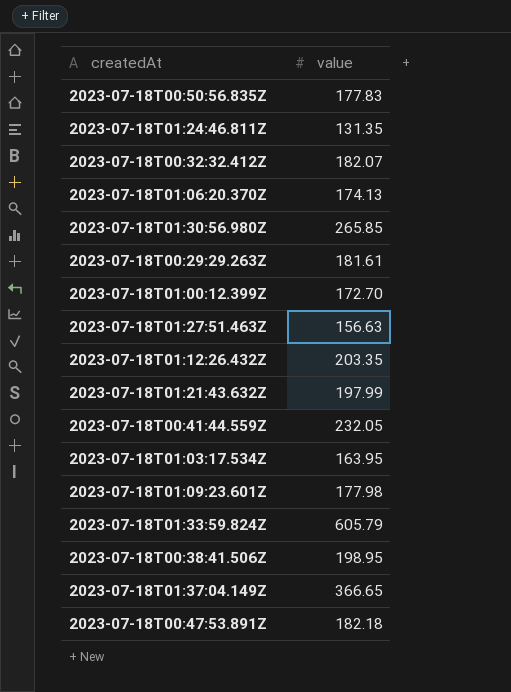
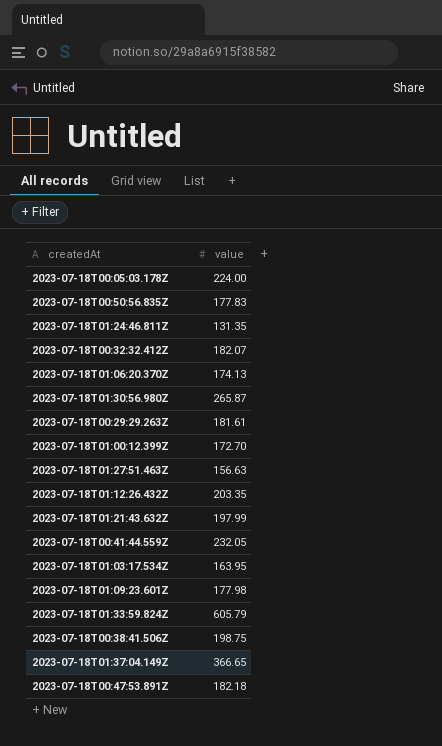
row 2023-07-18T00:05:03.178Z: none -> 224.00
2023-07-18T01:30:56.980Z | value: 265.85 -> 265.87
2023-07-18T00:38:41.506Z | value: 198.95 -> 198.75

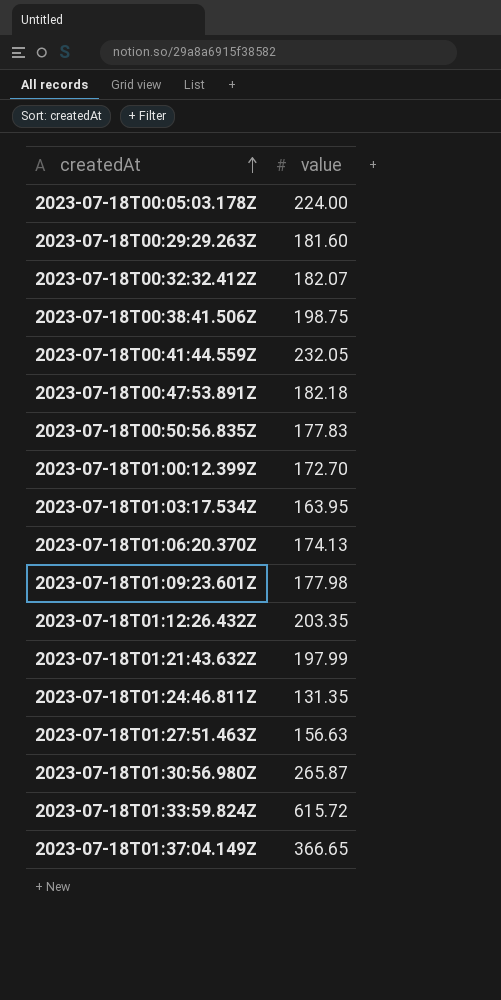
row order: none -> createdAt ascending
2023-07-18T00:29:29.263Z | value: 181.61 -> 181.60
2023-07-18T01:33:59.824Z | value: 605.79 -> 615.72

